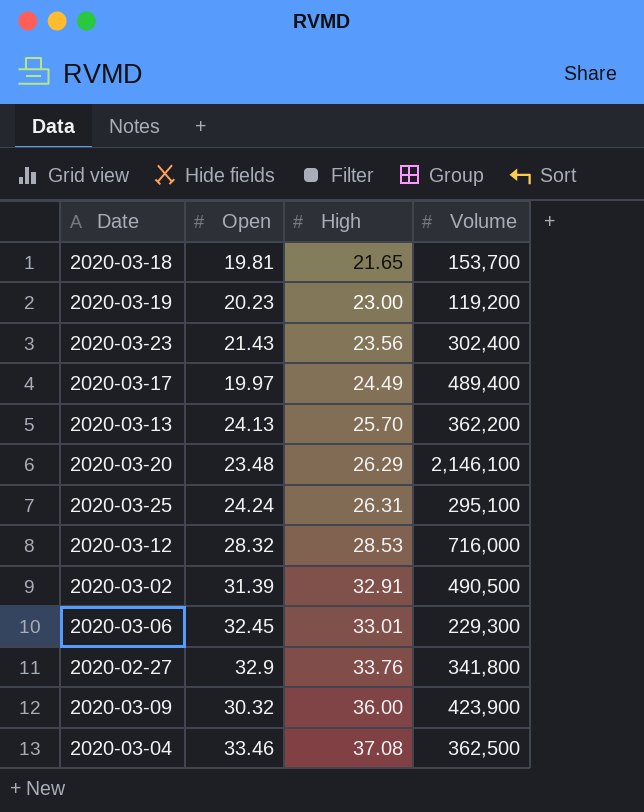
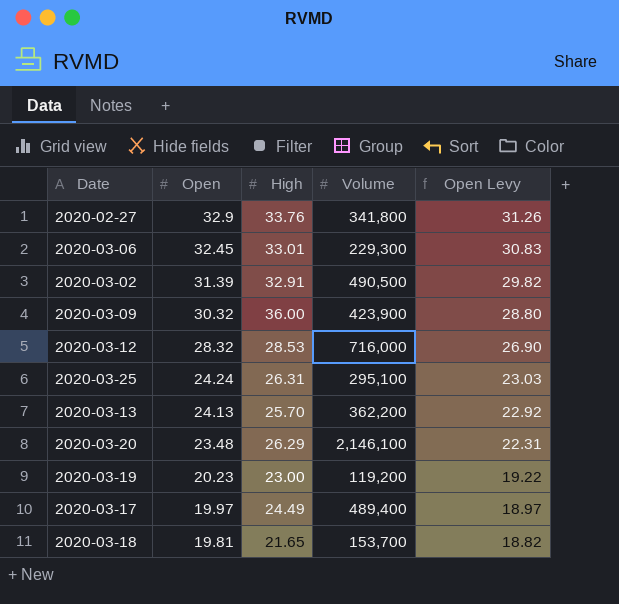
row order: High ascending -> Open descending
column Open Levy | formula: none -> [Open] * 0.95
row 2020-03-23: 21.43 | 23.56 | 302,400 -> none
row 2020-03-04: 33.46 | 37.08 | 362,500 -> none

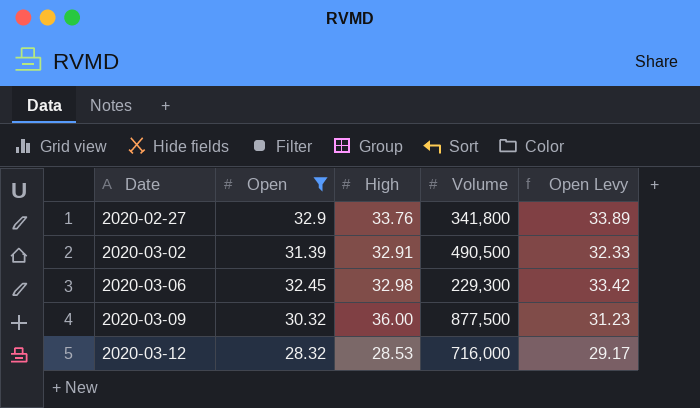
filter: none -> Open >= 28.32
row order: Open descending -> Date ascending
column Open Levy | formula: [Open] * 0.95 -> [Open] * 1.03
2020-03-06 | High: 33.01 -> 32.98
2020-03-09 | Volume: 423,900 -> 877,500

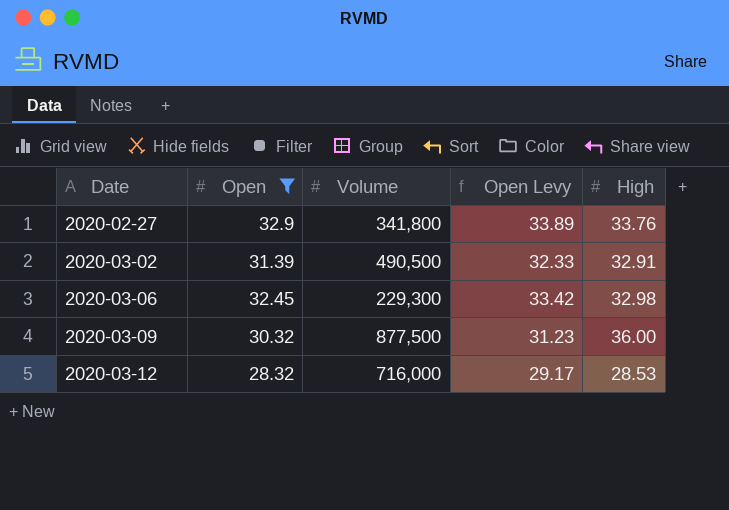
column High | position: 3 -> 5

